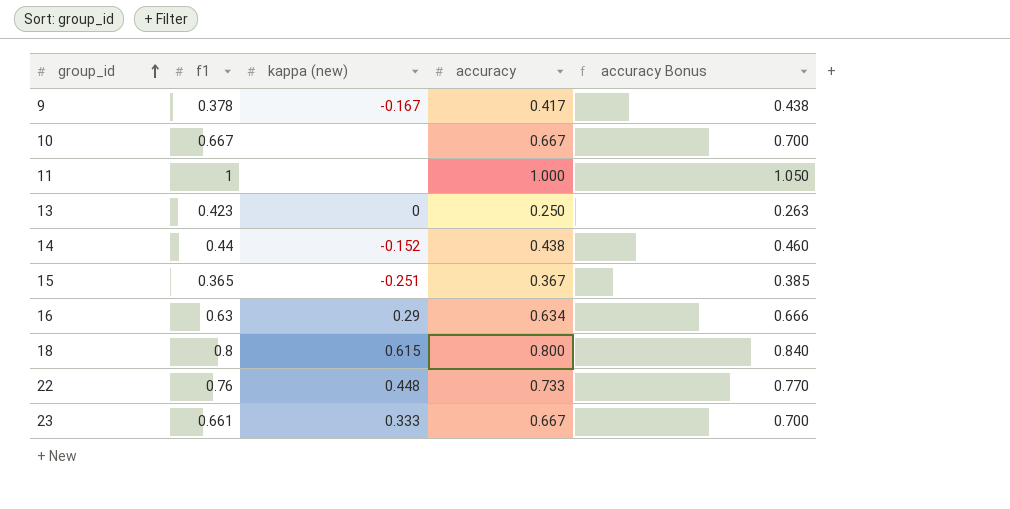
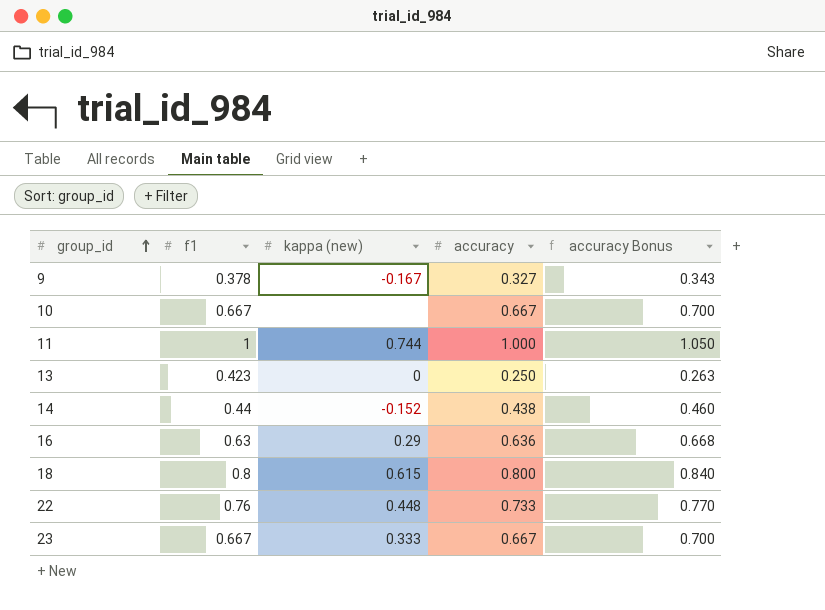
row 15: 0.365 | -0.251 | 0.367 | 0.385 -> none
9 | accuracy: 0.417 -> 0.327
9 | accuracy Bonus: 0.438 -> 0.343
11 | kappa (new): none -> 0.744
16 | accuracy: 0.634 -> 0.636
16 | accuracy Bonus: 0.666 -> 0.668
23 | f1: 0.661 -> 0.667

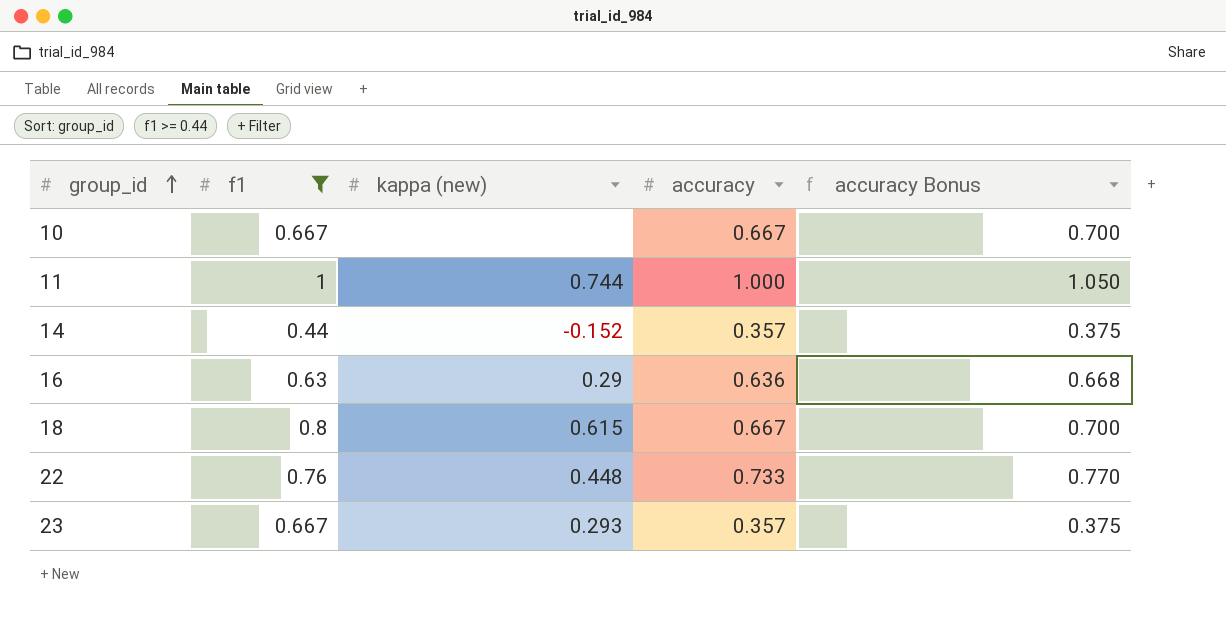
filter: none -> f1 >= 0.44
14 | accuracy: 0.438 -> 0.357
14 | accuracy Bonus: 0.460 -> 0.375
18 | accuracy: 0.800 -> 0.667
18 | accuracy Bonus: 0.840 -> 0.700
23 | kappa (new): 0.333 -> 0.293
23 | accuracy: 0.667 -> 0.357
23 | accuracy Bonus: 0.700 -> 0.375

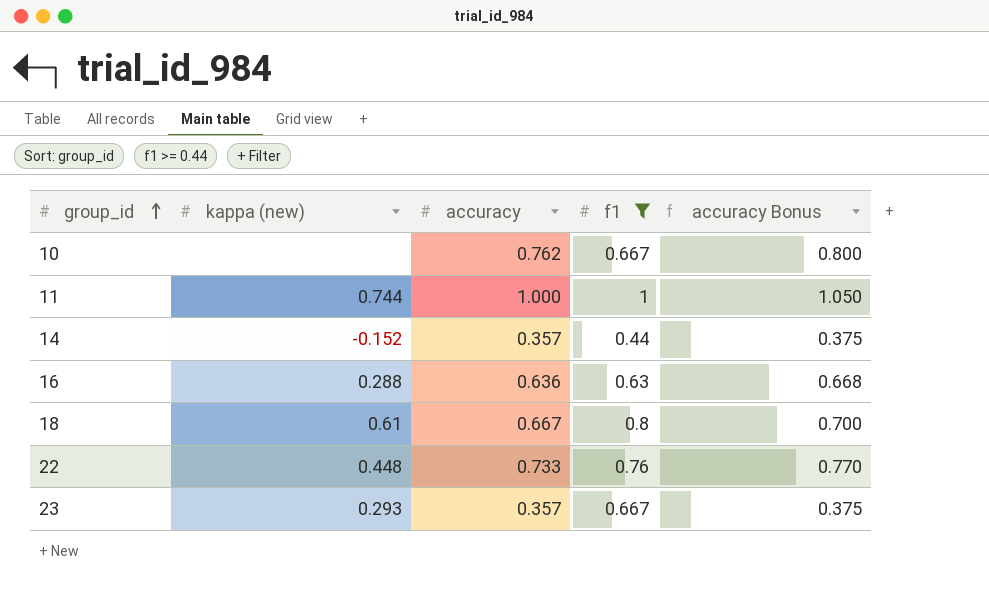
column f1 | position: 2 -> 4
10 | accuracy: 0.667 -> 0.762
10 | accuracy Bonus: 0.700 -> 0.800
16 | kappa (new): 0.29 -> 0.288
18 | kappa (new): 0.615 -> 0.61

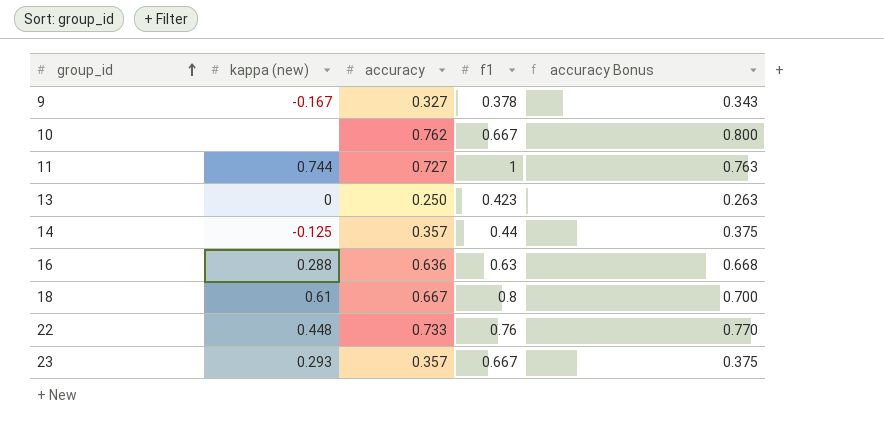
filter: f1 >= 0.44 -> none
11 | accuracy: 1.000 -> 0.727
11 | accuracy Bonus: 1.050 -> 0.763
14 | kappa (new): -0.152 -> -0.125

